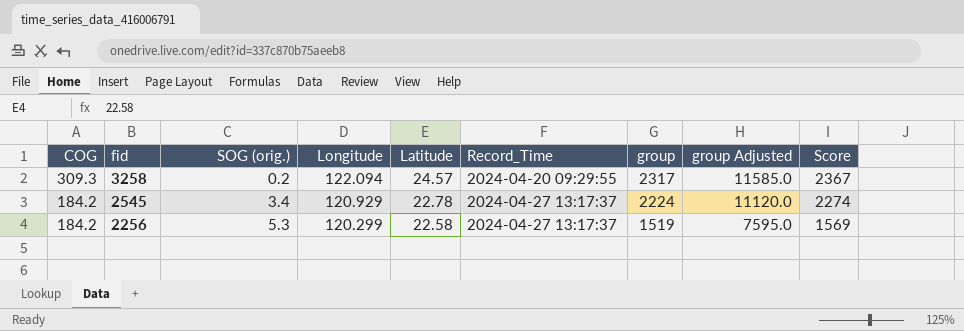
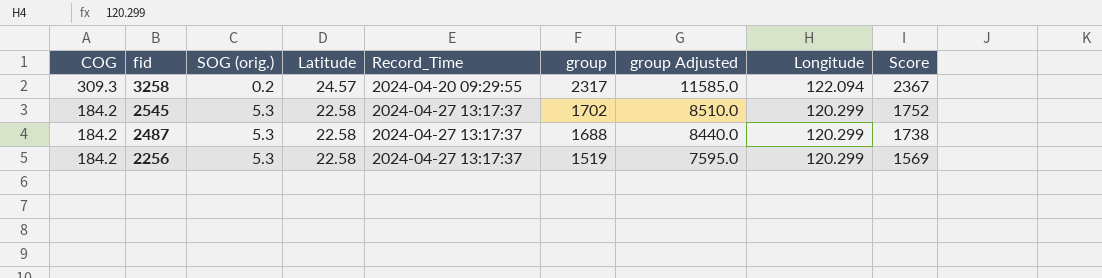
column Longitude | position: 4 -> 8
2545 | SOG (orig.): 3.4 -> 5.3
2545 | Latitude: 22.78 -> 22.58
2545 | group: 2224 -> 1702
2545 | group Adjusted: 11120.0 -> 8510.0
2545 | Longitude: 120.929 -> 120.299
2545 | Score: 2274 -> 1752
row 2487: none -> 184.2 | 5.3 | 22.58 | 2024-04-27 13:17:37 | 1688 | 8440.0 | 120.299 | 1738

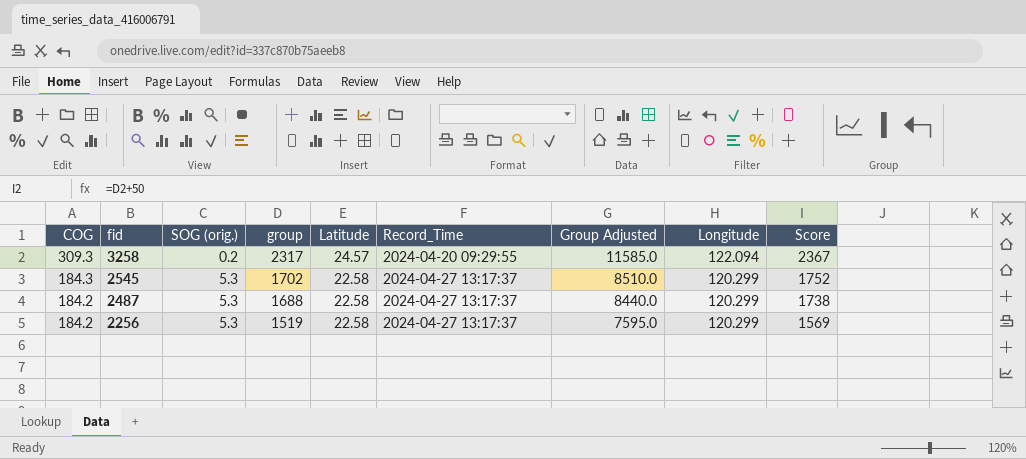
column group | position: 6 -> 4
column name: group Adjusted -> Group Adjusted
2545 | COG: 184.2 -> 184.3

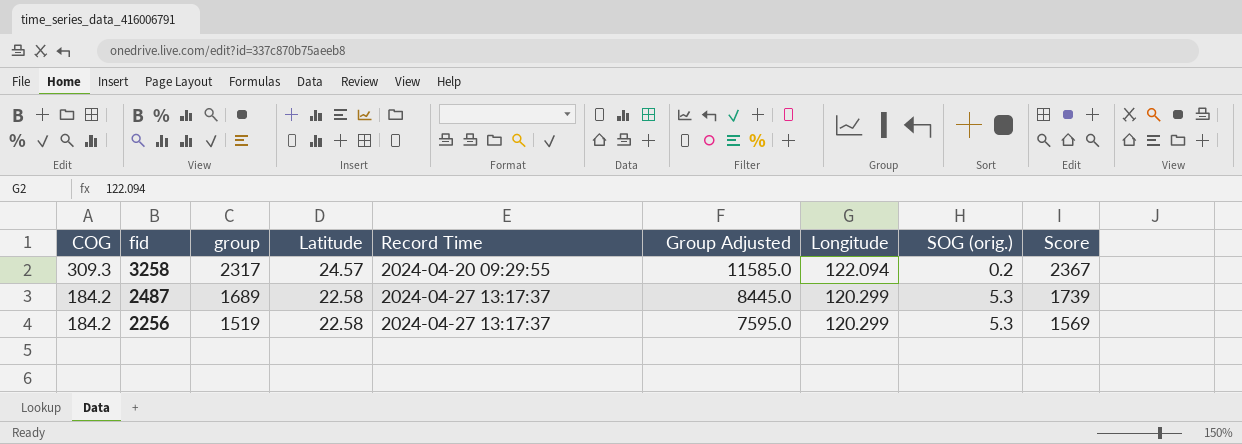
column name: Record_Time -> Record Time
column SOG (orig.) | position: 3 -> 8
row 2545: 184.3 | 5.3 | 1702 | 22.58 | 2024-04-27 13:17:37 | 8510.0 | 120.299 | 1752 -> none
2487 | group: 1688 -> 1689
2487 | Group Adjusted: 8440.0 -> 8445.0
2487 | Score: 1738 -> 1739

